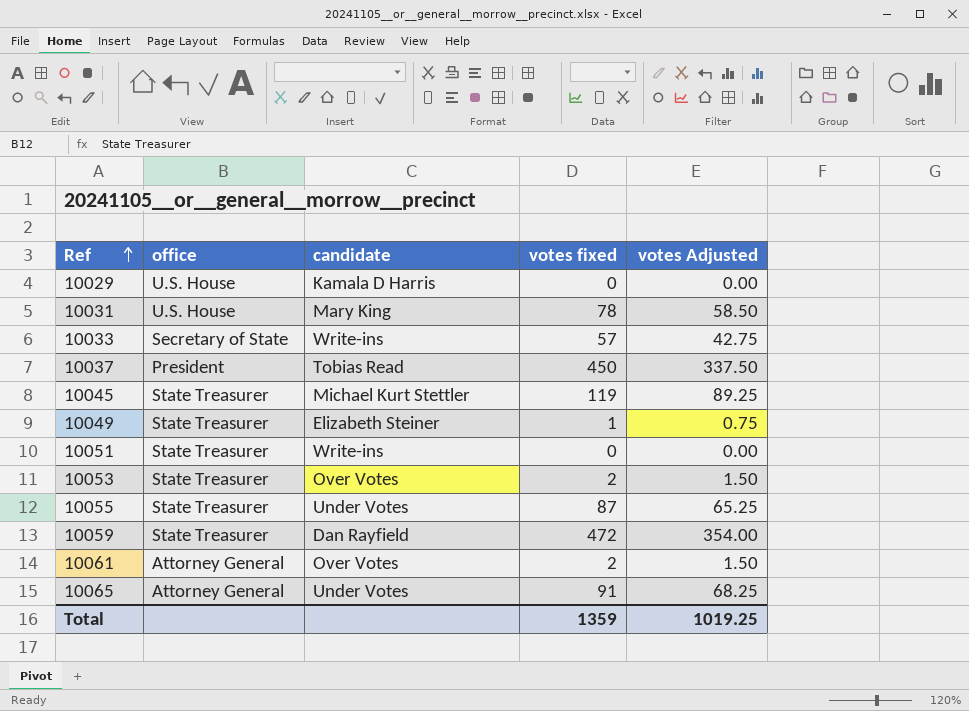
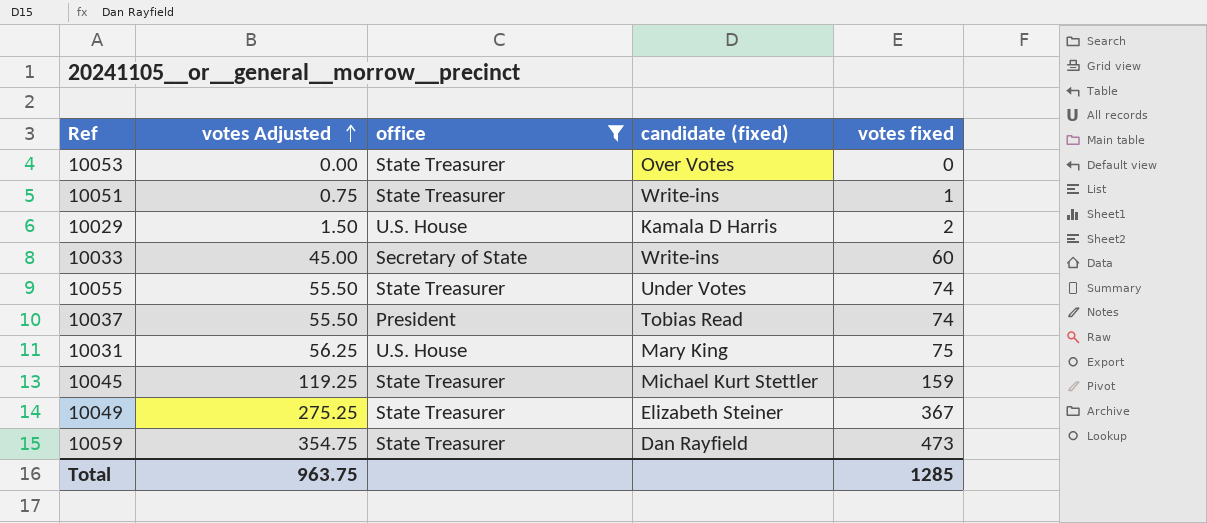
filter: none -> office != Attorney General
row order: Ref ascending -> votes Adjusted ascending
column votes Adjusted | position: 5 -> 2
column name: candidate -> candidate (fixed)
10053 | votes Adjusted: 1.50 -> 0.00
10053 | votes fixed: 2 -> 0
10051 | votes Adjusted: 0.00 -> 0.75
10051 | votes fixed: 0 -> 1
10029 | votes Adjusted: 0.00 -> 1.50
10029 | votes fixed: 0 -> 2
10033 | votes Adjusted: 42.75 -> 45.00
10033 | votes fixed: 57 -> 60
10055 | votes Adjusted: 65.25 -> 55.50
10055 | votes fixed: 87 -> 74
10037 | votes Adjusted: 337.50 -> 55.50
10037 | votes fixed: 450 -> 74
10031 | votes Adjusted: 58.50 -> 56.25
10031 | votes fixed: 78 -> 75
10045 | votes Adjusted: 89.25 -> 119.25
10045 | votes fixed: 119 -> 159
10049 | votes Adjusted: 0.75 -> 275.25
10049 | votes fixed: 1 -> 367
10059 | votes Adjusted: 354.00 -> 354.75
10059 | votes fixed: 472 -> 473
Total | votes Adjusted: 1019.25 -> 963.75
Total | votes fixed: 1359 -> 1285

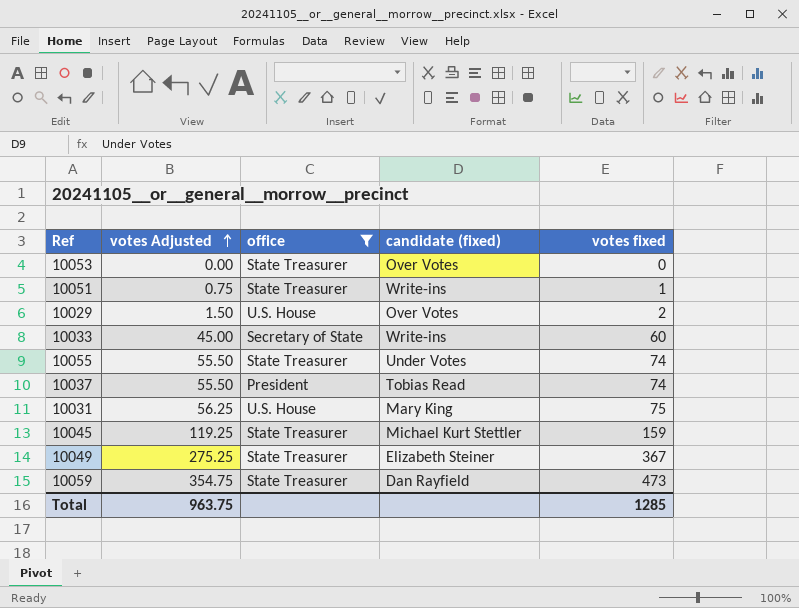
10029 | candidate (fixed): Kamala D Harris -> Over Votes

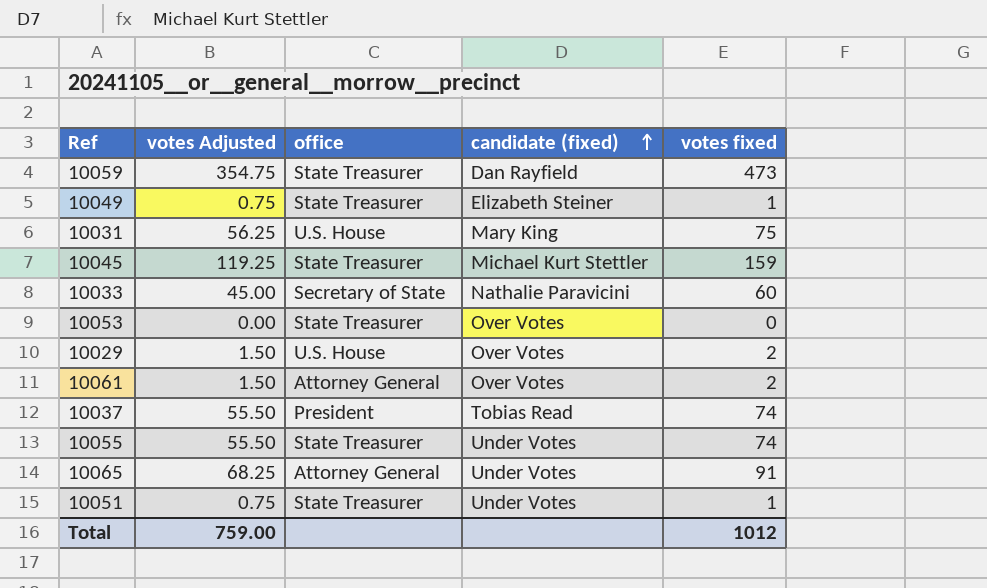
filter: office != Attorney General -> none
row order: votes Adjusted ascending -> candidate (fixed) ascending
10049 | votes Adjusted: 275.25 -> 0.75
10049 | votes fixed: 367 -> 1
10033 | candidate (fixed): Write-ins -> Nathalie Paravicini
10051 | candidate (fixed): Write-ins -> Under Votes
Total | votes Adjusted: 963.75 -> 759.00
Total | votes fixed: 1285 -> 1012

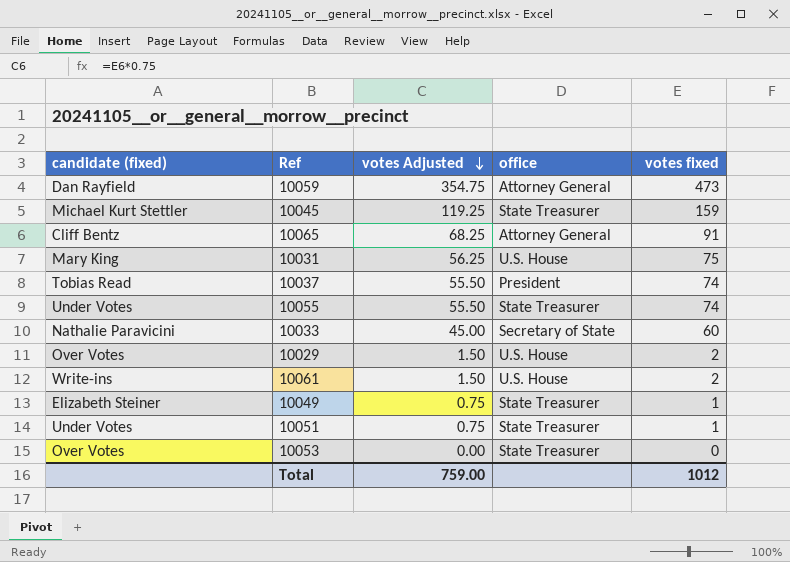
row order: candidate (fixed) ascending -> votes Adjusted descending
column candidate (fixed) | position: 4 -> 1
10059 | office: State Treasurer -> Attorney General
10065 | candidate (fixed): Under Votes -> Cliff Bentz
10061 | candidate (fixed): Over Votes -> Write-ins
10061 | office: Attorney General -> U.S. House

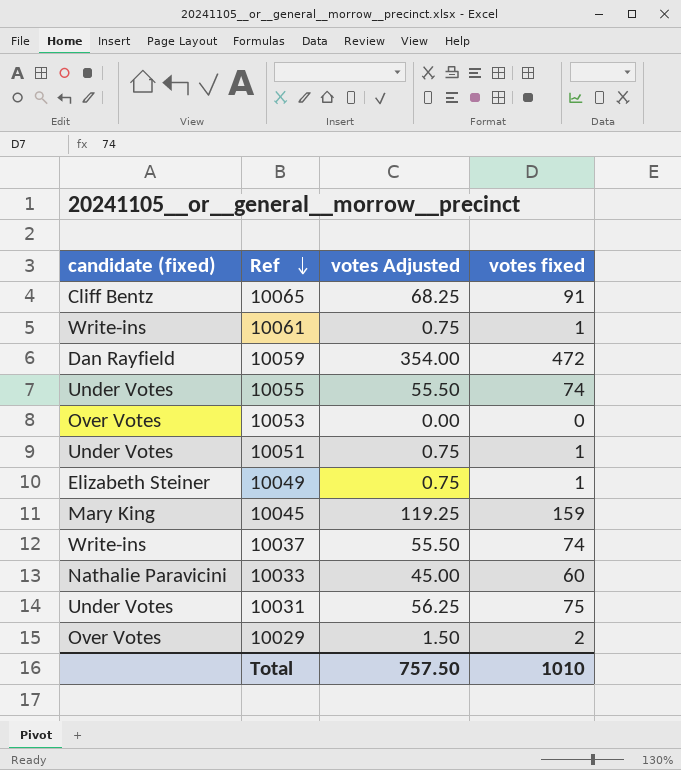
row order: votes Adjusted descending -> Ref descending
column office | position: 4 -> none
10061 | votes Adjusted: 1.50 -> 0.75
10061 | votes fixed: 2 -> 1
10059 | votes Adjusted: 354.75 -> 354.00
10059 | votes fixed: 473 -> 472
10045 | candidate (fixed): Michael Kurt Stettler -> Mary King
10037 | candidate (fixed): Tobias Read -> Write-ins
10031 | candidate (fixed): Mary King -> Under Votes
Total | votes Adjusted: 759.00 -> 757.50
Total | votes fixed: 1012 -> 1010

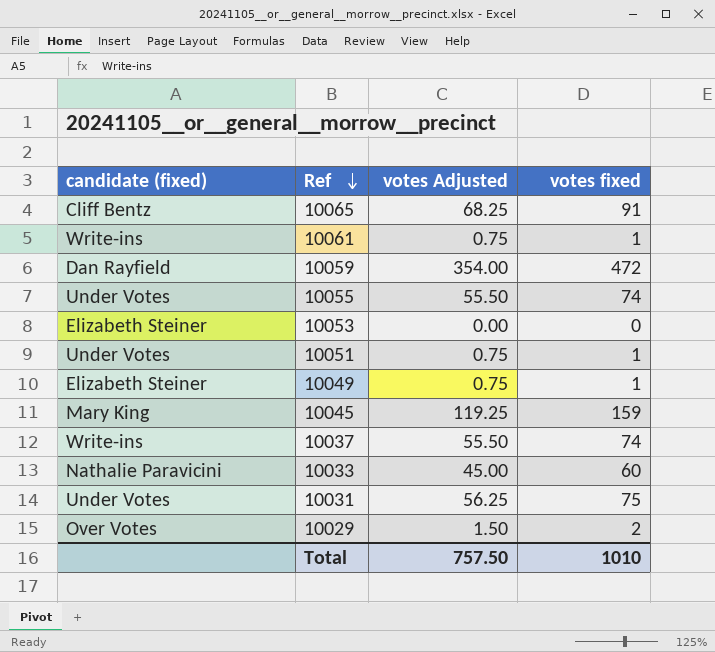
10053 | candidate (fixed): Over Votes -> Elizabeth Steiner

